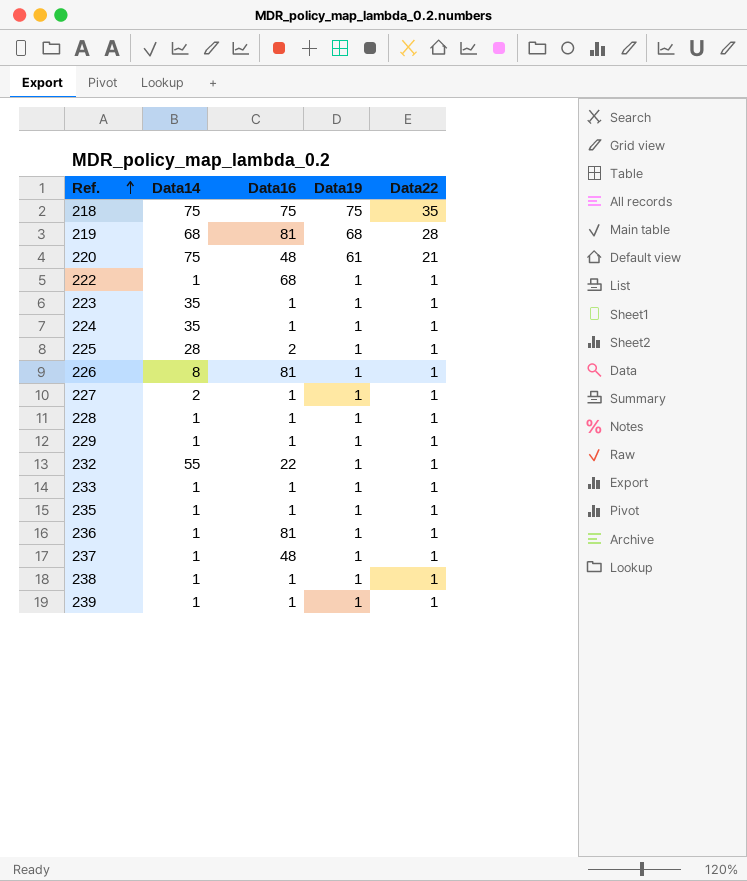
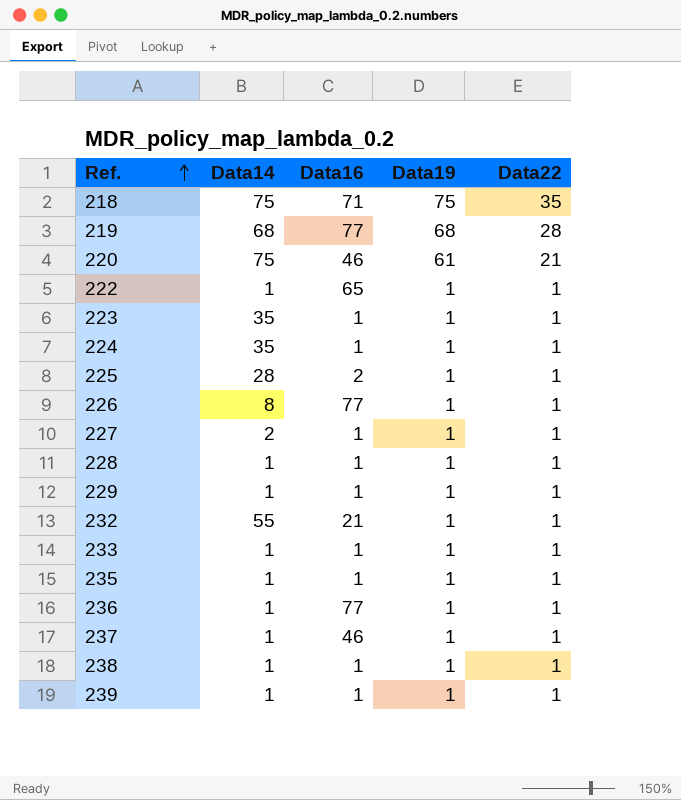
218 | Data16: 75 -> 71
219 | Data16: 81 -> 77
220 | Data16: 48 -> 46
222 | Data16: 68 -> 65
226 | Data16: 81 -> 77
232 | Data16: 22 -> 21
236 | Data16: 81 -> 77
237 | Data16: 48 -> 46

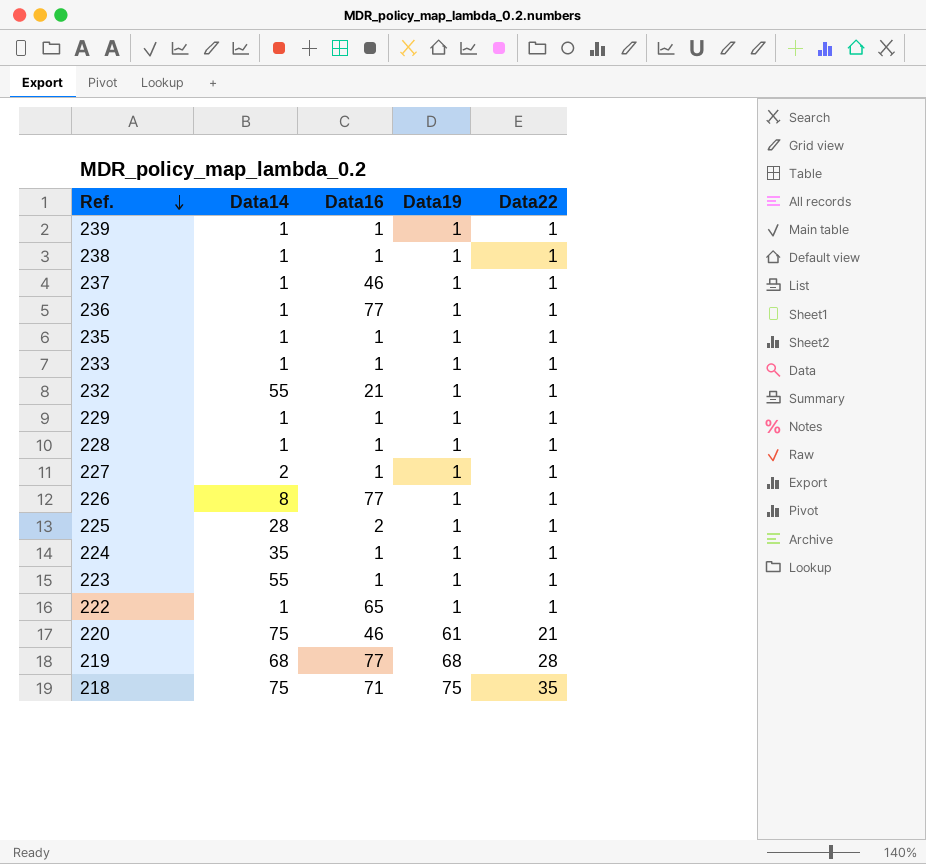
row order: Ref. ascending -> Ref. descending
223 | Data14: 35 -> 55

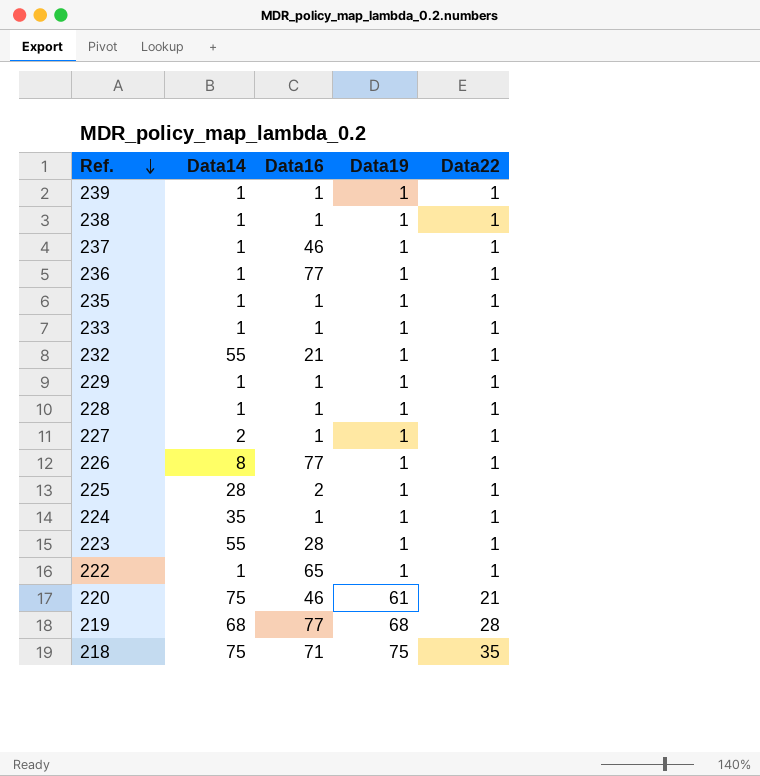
223 | Data16: 1 -> 28

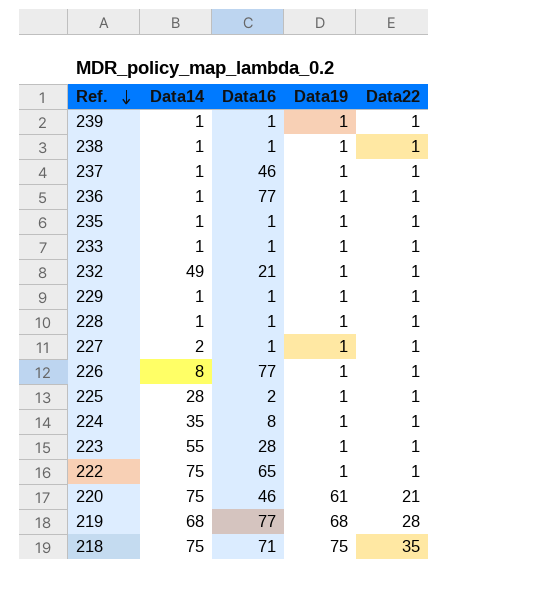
232 | Data14: 55 -> 49
224 | Data16: 1 -> 8
222 | Data14: 1 -> 75

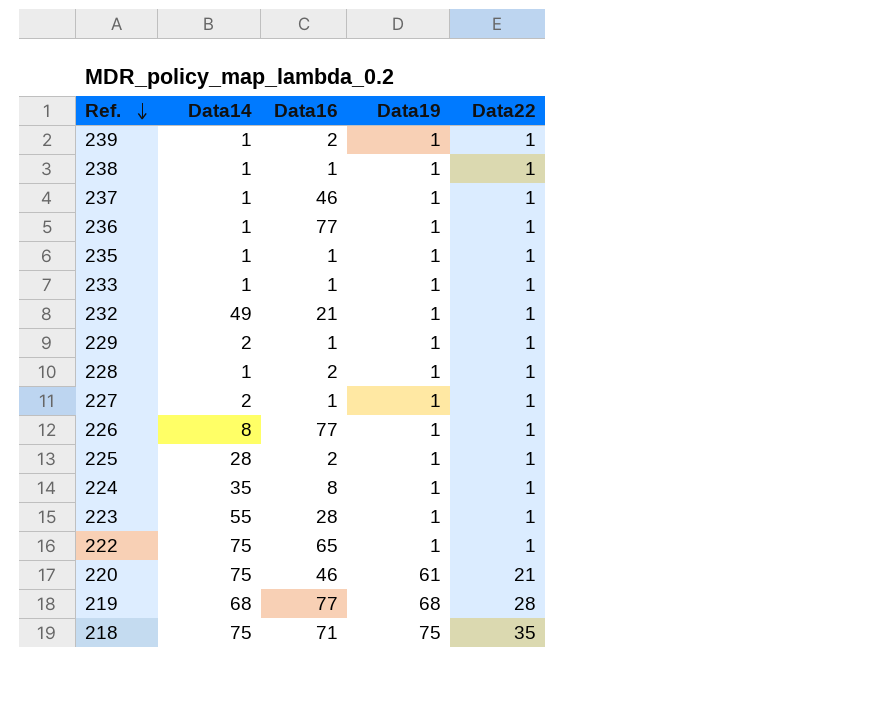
239 | Data16: 1 -> 2
229 | Data14: 1 -> 2
228 | Data16: 1 -> 2

